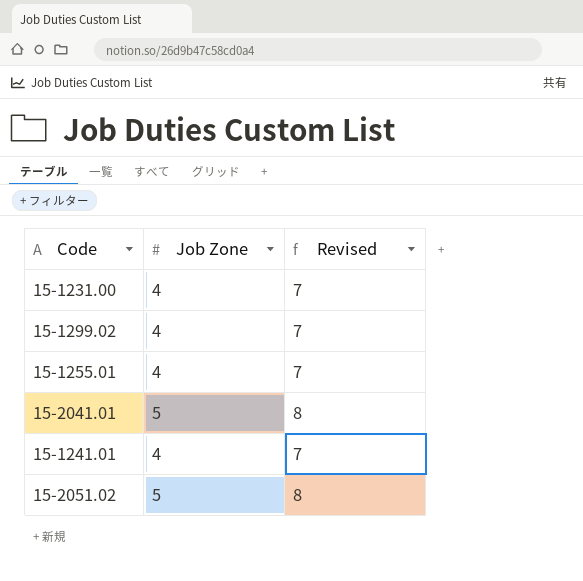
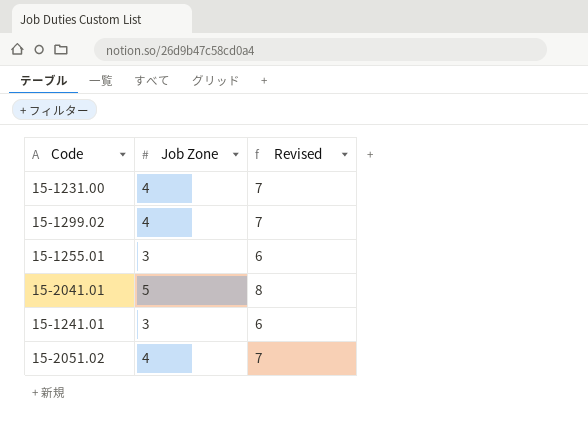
15-1255.01 | Job Zone: 4 -> 3
15-1255.01 | Revised: 7 -> 6
15-1241.01 | Job Zone: 4 -> 3
15-1241.01 | Revised: 7 -> 6
15-2051.02 | Job Zone: 5 -> 4
15-2051.02 | Revised: 8 -> 7

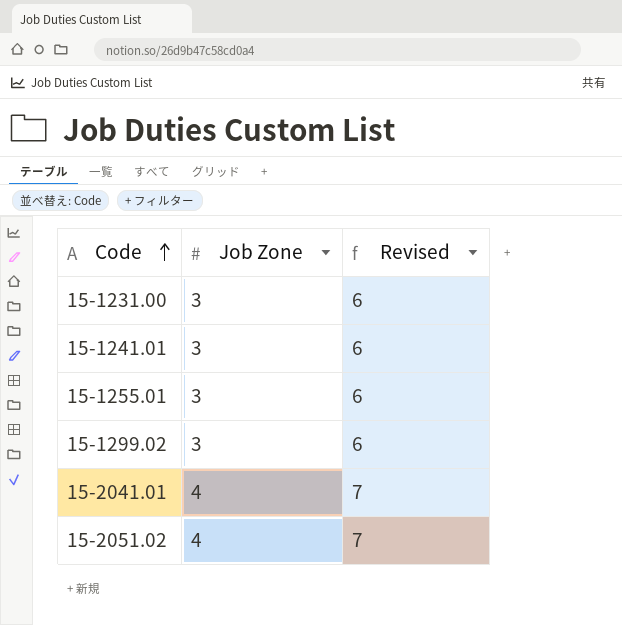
row order: none -> Code ascending
15-1231.00 | Job Zone: 4 -> 3
15-1231.00 | Revised: 7 -> 6
15-1299.02 | Job Zone: 4 -> 3
15-1299.02 | Revised: 7 -> 6
15-2041.01 | Job Zone: 5 -> 4
15-2041.01 | Revised: 8 -> 7

